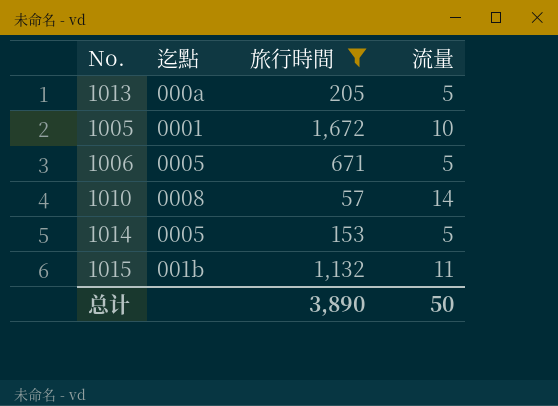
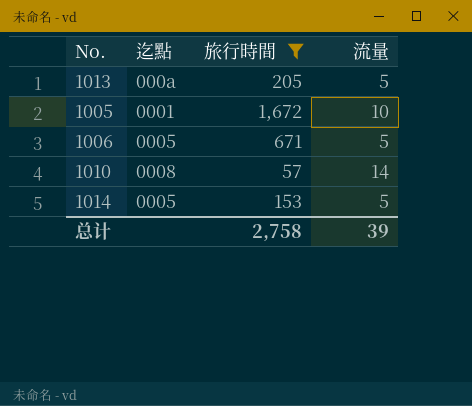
row 1015: 001b | 1,132 | 11 -> none
总计 | 旅行時間: 3,890 -> 2,758
总计 | 流量: 50 -> 39

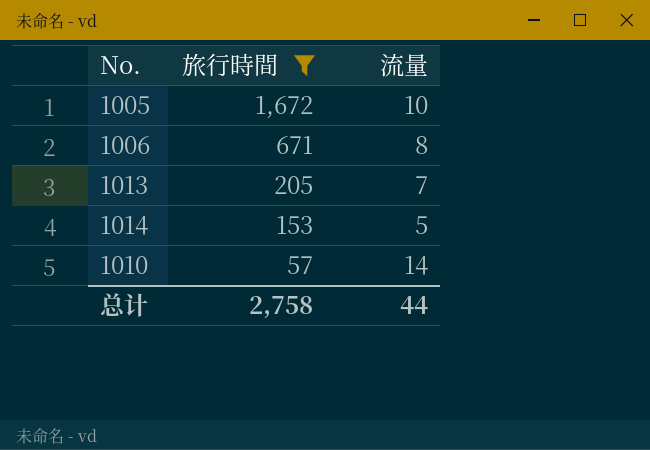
row order: none -> 旅行時間 descending
column 迄點 | position: 2 -> none
1006 | 流量: 5 -> 8
1013 | 流量: 5 -> 7
总计 | 流量: 39 -> 44

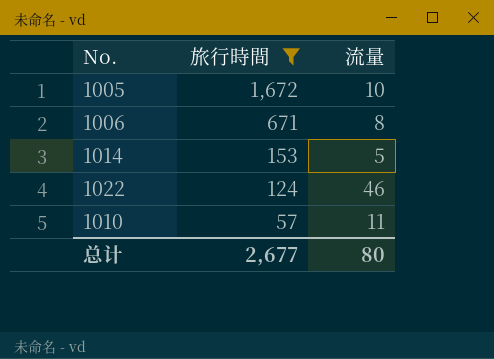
row 1013: 205 | 7 -> none
row 1022: none -> 124 | 46
1010 | 流量: 14 -> 11
总计 | 旅行時間: 2,758 -> 2,677
总计 | 流量: 44 -> 80

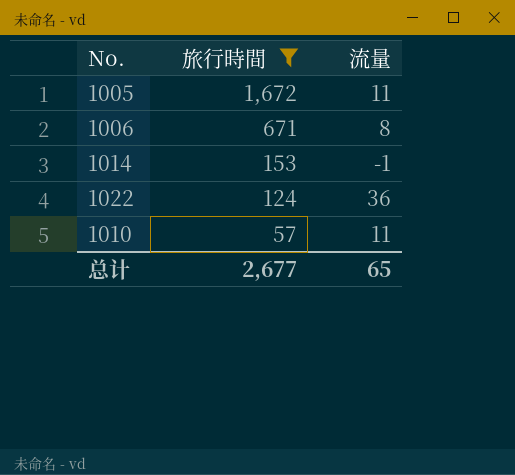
1005 | 流量: 10 -> 11
1014 | 流量: 5 -> -1
1022 | 流量: 46 -> 36
总计 | 流量: 80 -> 65

